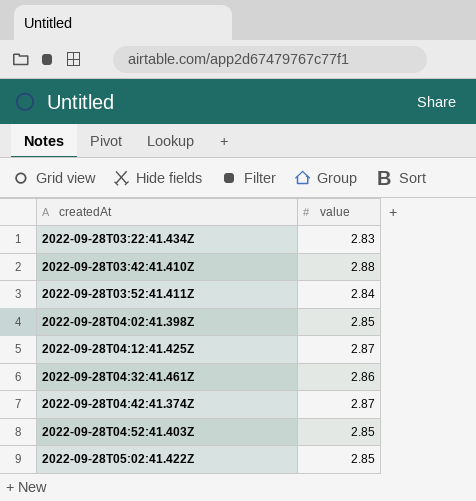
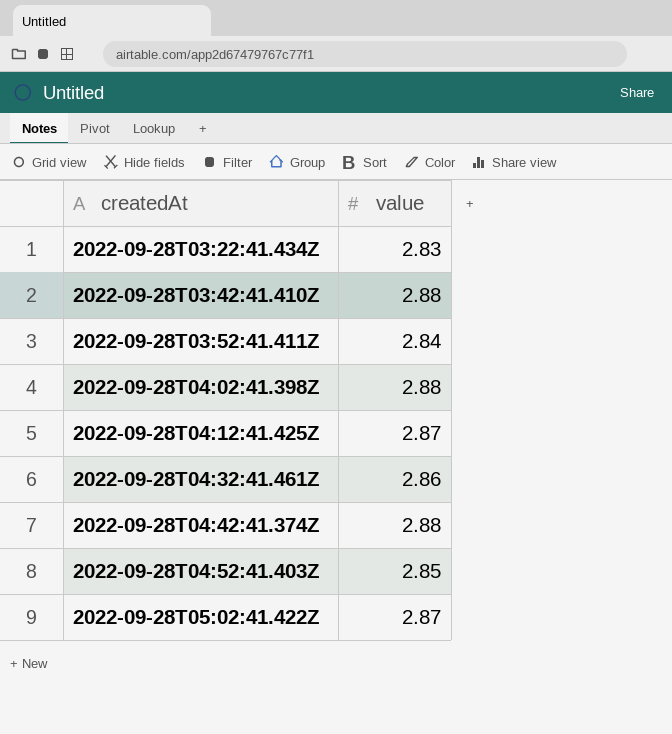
2022-09-28T04:02:41.398Z | value: 2.85 -> 2.88
2022-09-28T04:42:41.374Z | value: 2.87 -> 2.88
2022-09-28T05:02:41.422Z | value: 2.85 -> 2.87

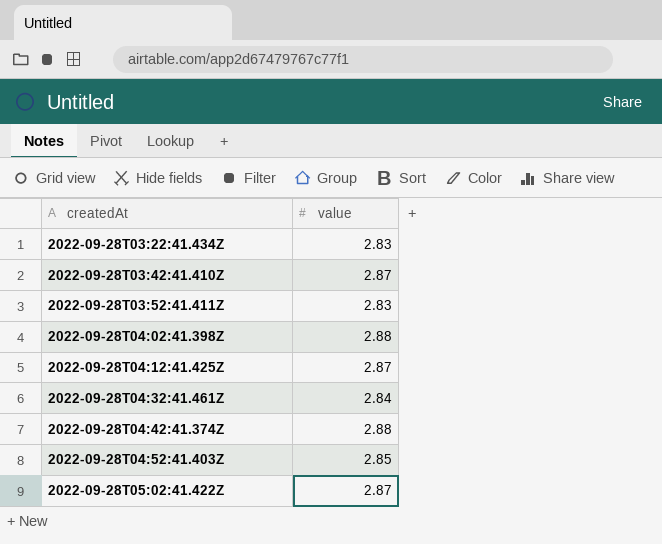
2022-09-28T03:42:41.410Z | value: 2.88 -> 2.87
2022-09-28T03:52:41.411Z | value: 2.84 -> 2.83
2022-09-28T04:32:41.461Z | value: 2.86 -> 2.84

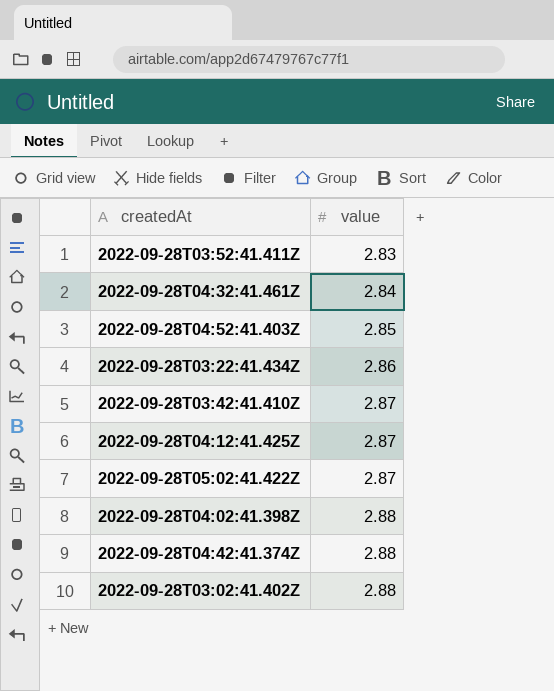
row order: createdAt ascending -> value ascending
2022-09-28T03:22:41.434Z | value: 2.83 -> 2.86
row 2022-09-28T03:02:41.402Z: none -> 2.88

